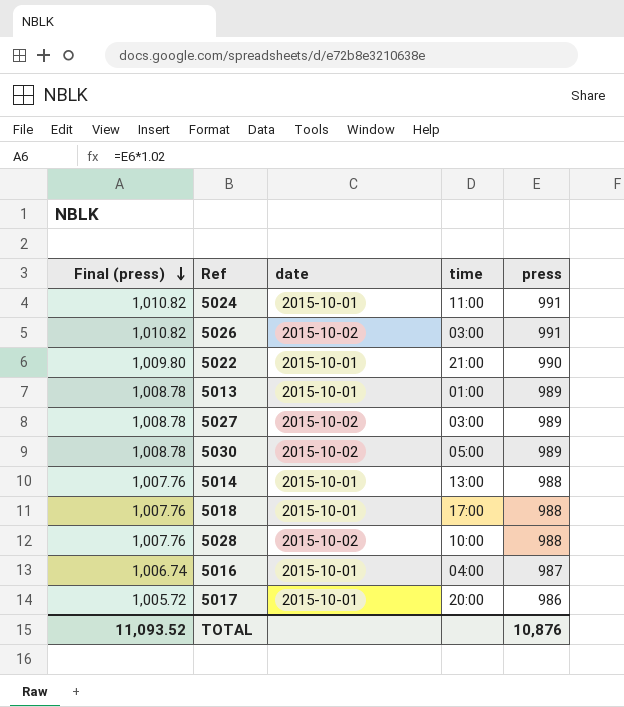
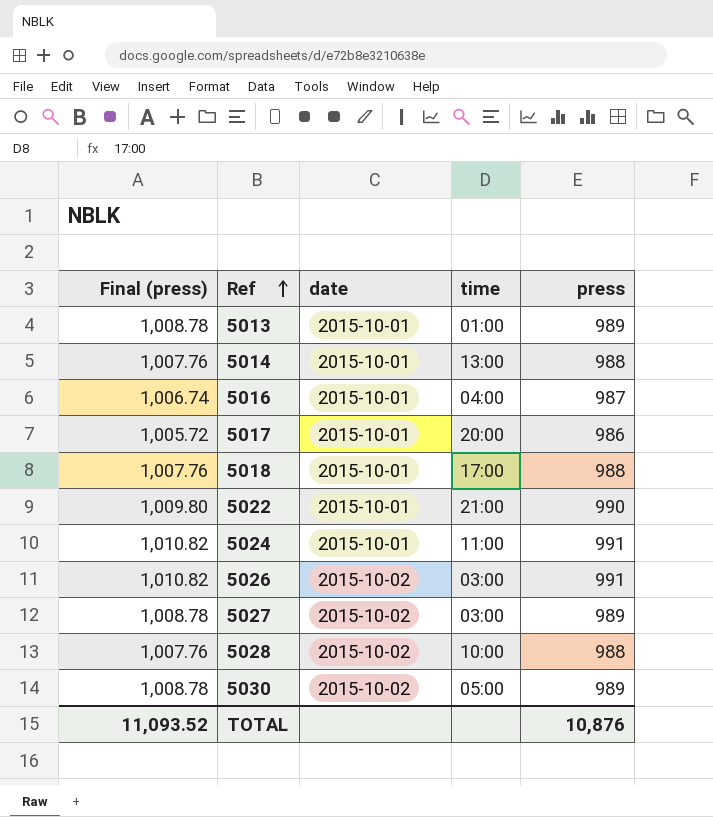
row order: Final (press) descending -> Ref ascending

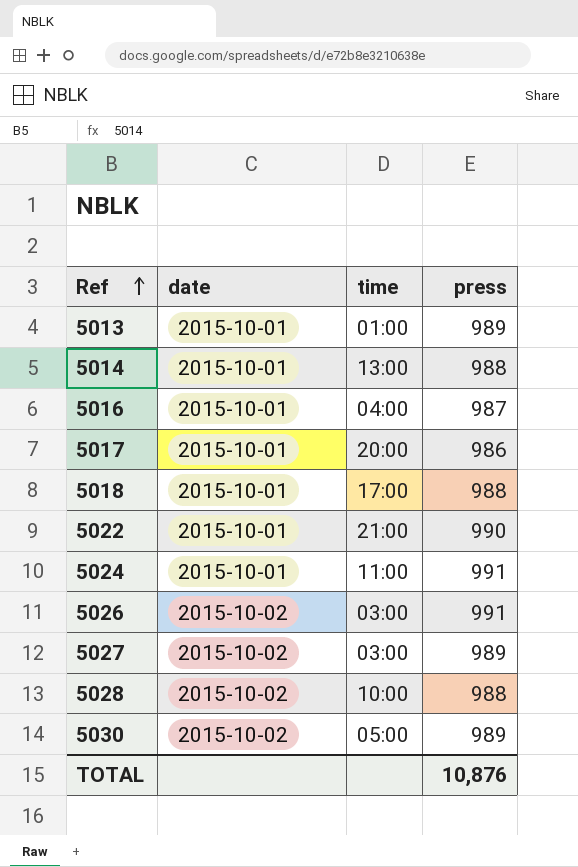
column Final (press) | formula: [press] * 1.02 -> none

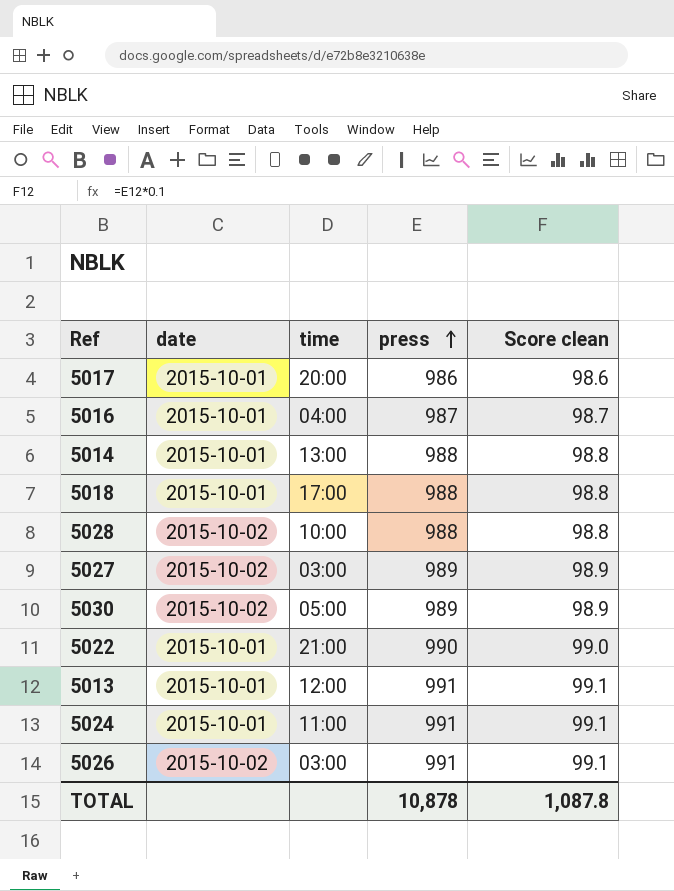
row order: Ref ascending -> press ascending
column Score clean | formula: none -> [press] * 0.1
5013 | time: 01:00 -> 12:00
5013 | press: 989 -> 991
TOTAL | press: 10,876 -> 10,878

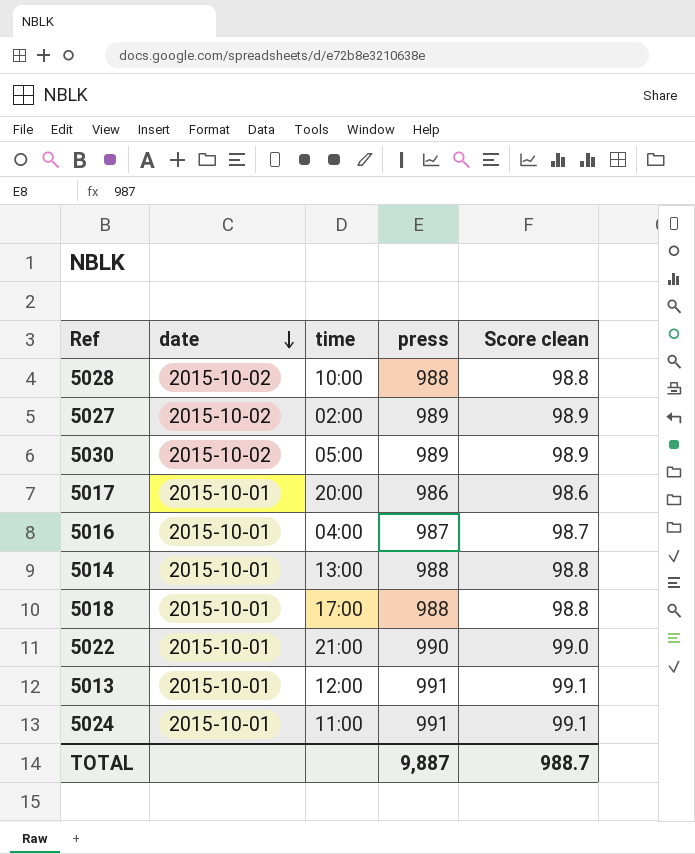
row order: press ascending -> date descending
row 5026: 2015-10-02 | 03:00 | 991 | 99.1 -> none
5027 | time: 03:00 -> 02:00
TOTAL | press: 10,878 -> 9,887
TOTAL | Score clean: 1,087.8 -> 988.7

